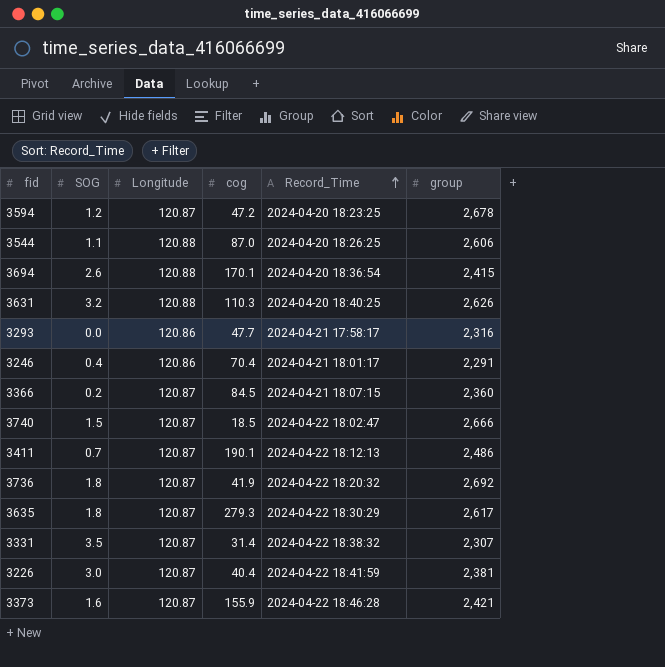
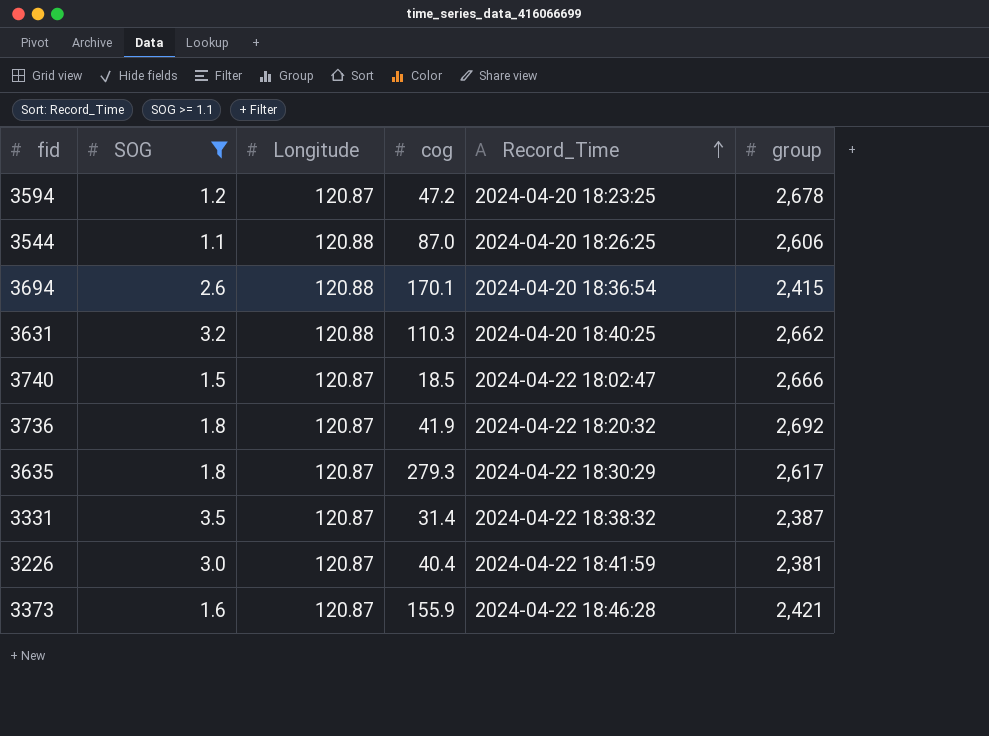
filter: none -> SOG >= 1.1
3631 | group: 2,626 -> 2,662
3331 | group: 2,307 -> 2,387

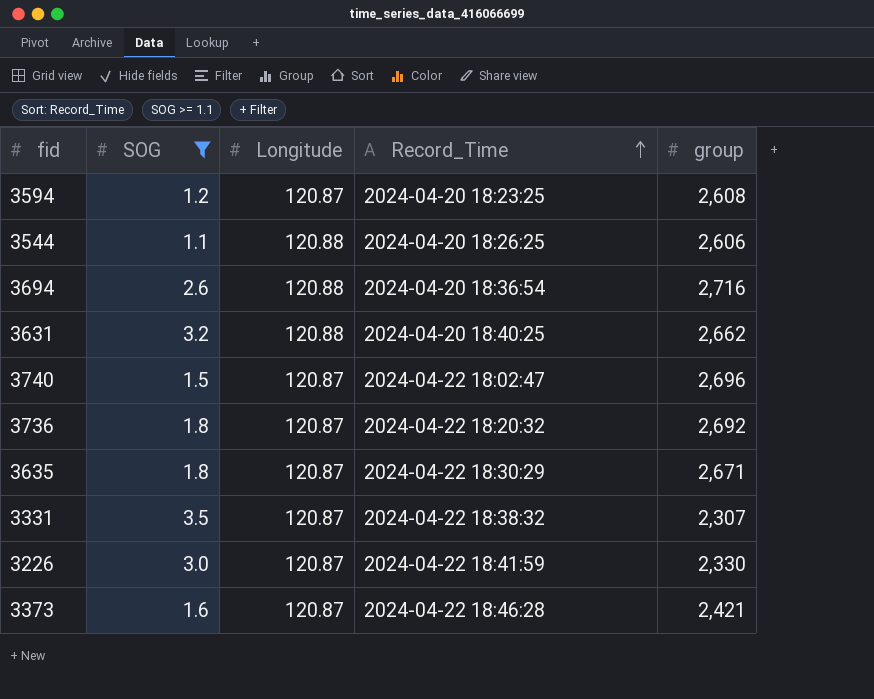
column cog | position: 4 -> none
3594 | group: 2,678 -> 2,608
3694 | group: 2,415 -> 2,716
3740 | group: 2,666 -> 2,696
3635 | group: 2,617 -> 2,671
3331 | group: 2,387 -> 2,307
3226 | group: 2,381 -> 2,330

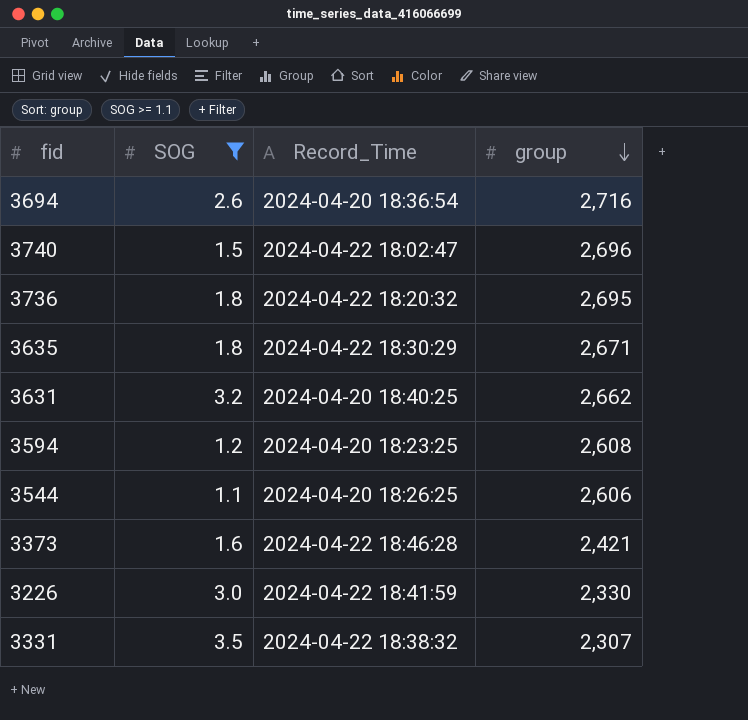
row order: Record_Time ascending -> group descending
column Longitude | position: 3 -> none
3736 | group: 2,692 -> 2,695

